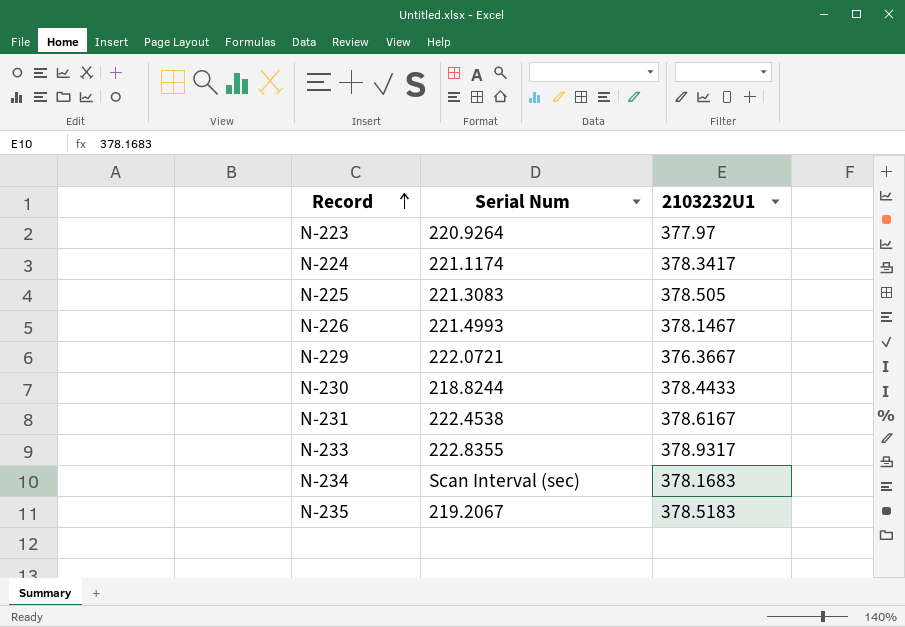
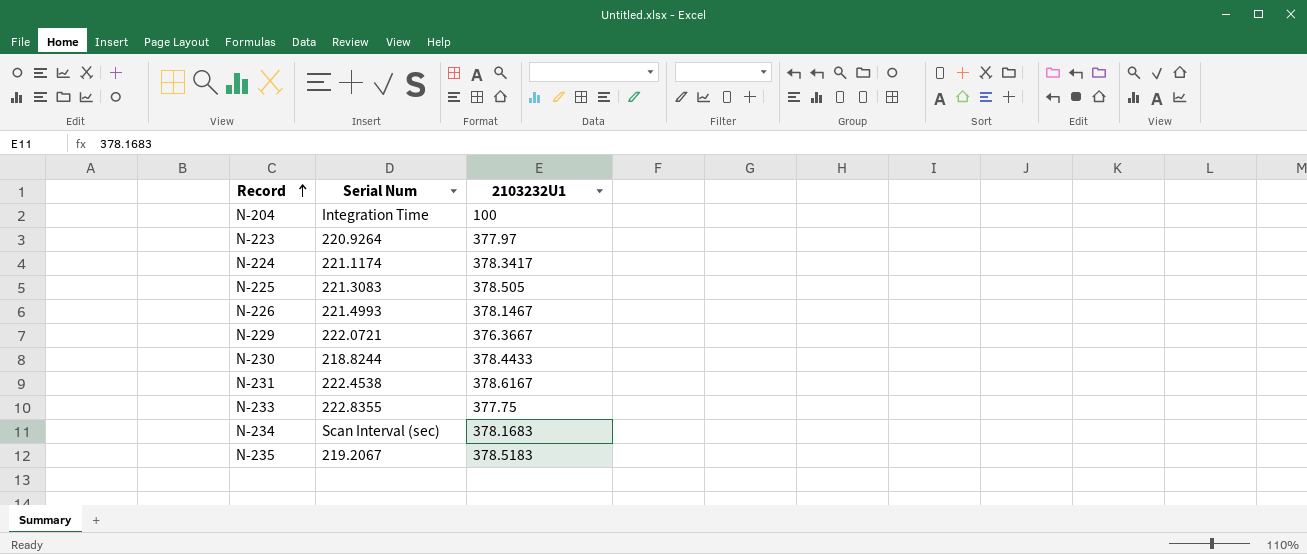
row N-204: none -> Integration Time | 100
N-233 | 2103232U1: 378.9317 -> 377.75

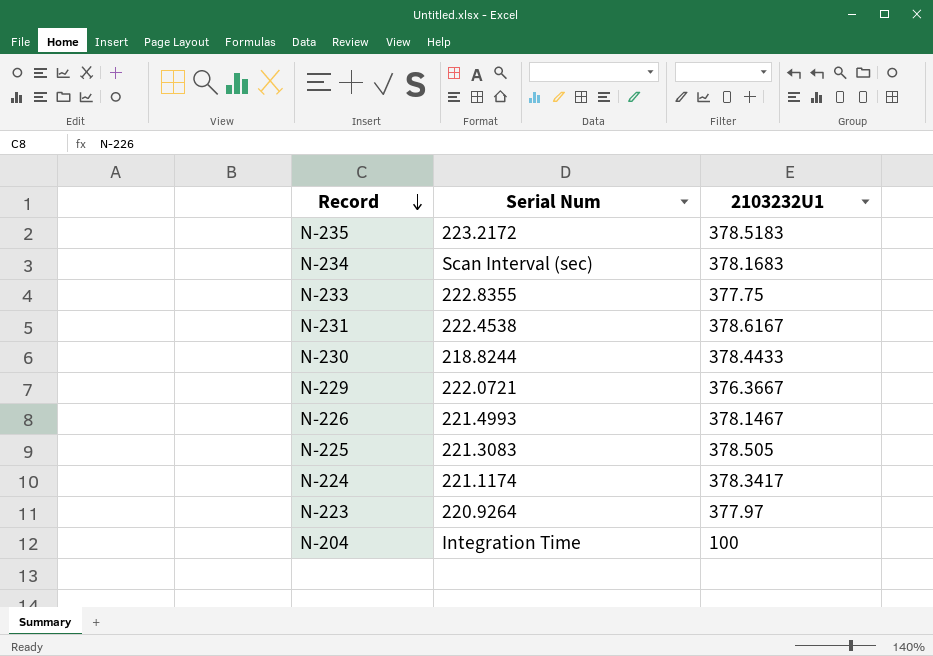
row order: Record ascending -> Record descending
N-235 | Serial Num: 219.2067 -> 223.2172

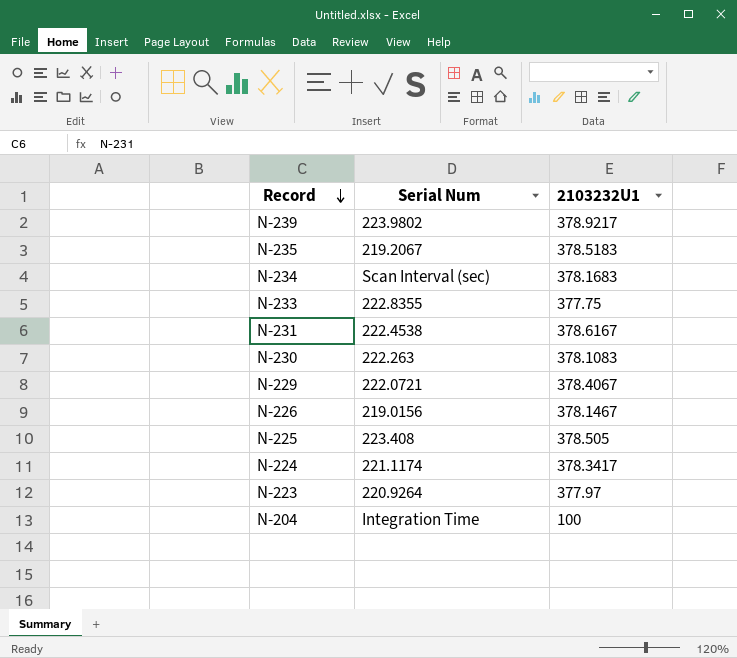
row N-239: none -> 223.9802 | 378.9217
N-235 | Serial Num: 223.2172 -> 219.2067
N-230 | Serial Num: 218.8244 -> 222.263
N-230 | 2103232U1: 378.4433 -> 378.1083
N-229 | 2103232U1: 376.3667 -> 378.4067
N-226 | Serial Num: 221.4993 -> 219.0156
N-225 | Serial Num: 221.3083 -> 223.408

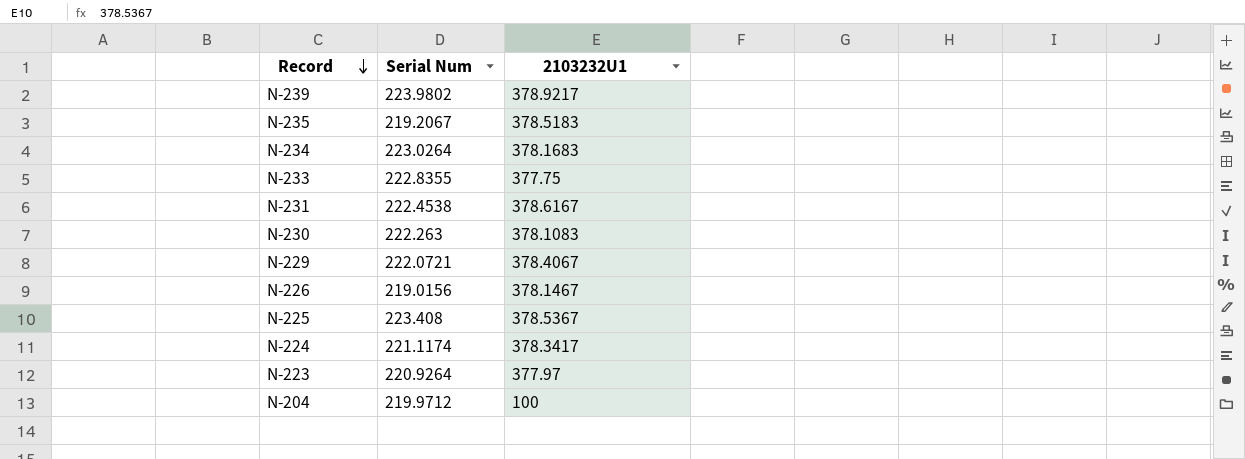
N-234 | Serial Num: Scan Interval (sec) -> 223.0264
N-225 | 2103232U1: 378.505 -> 378.5367
N-204 | Serial Num: Integration Time -> 219.9712

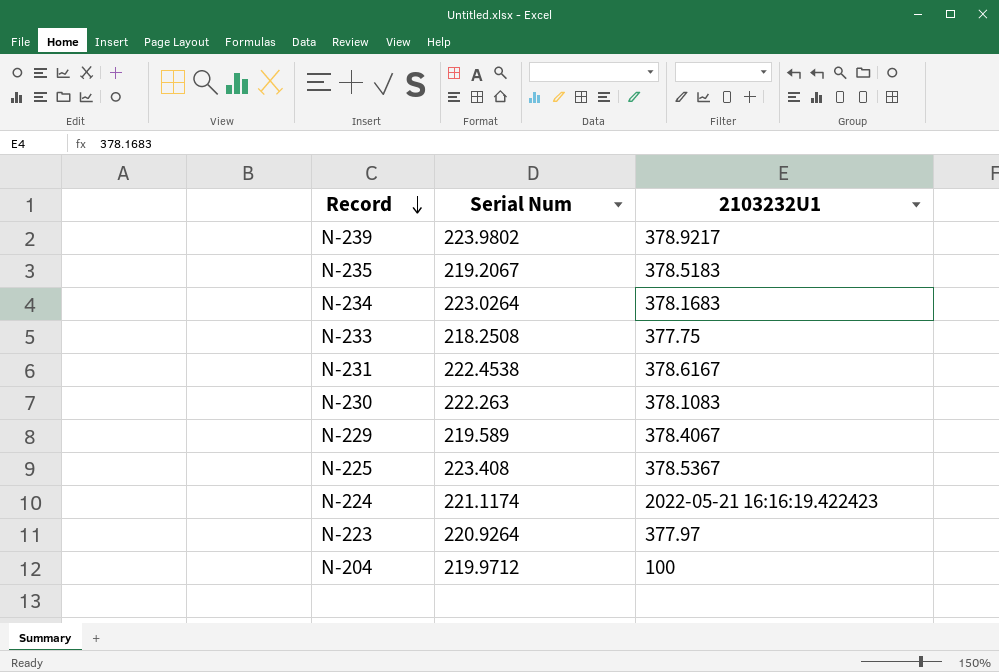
row N-226: 219.0156 | 378.1467 -> none
N-233 | Serial Num: 222.8355 -> 218.2508
N-229 | Serial Num: 222.0721 -> 219.589
N-224 | 2103232U1: 378.3417 -> 2022-05-21 16:16:19.422423

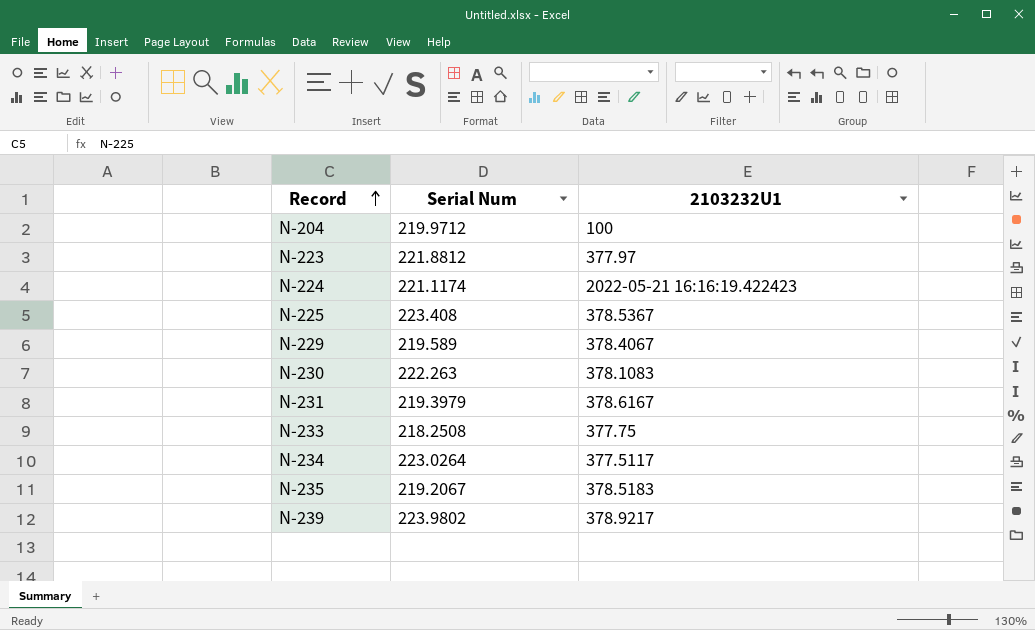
row order: Record descending -> Record ascending
N-223 | Serial Num: 220.9264 -> 221.8812
N-231 | Serial Num: 222.4538 -> 219.3979
N-234 | 2103232U1: 378.1683 -> 377.5117

